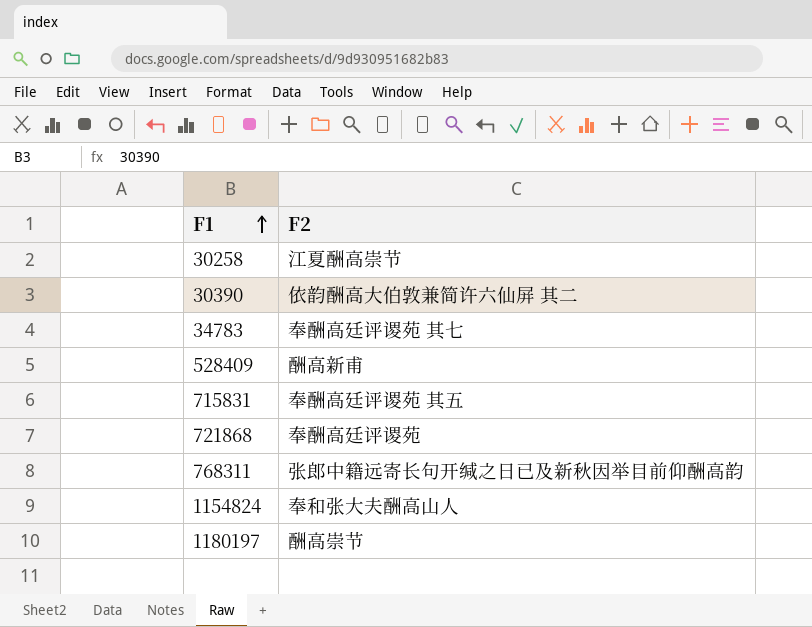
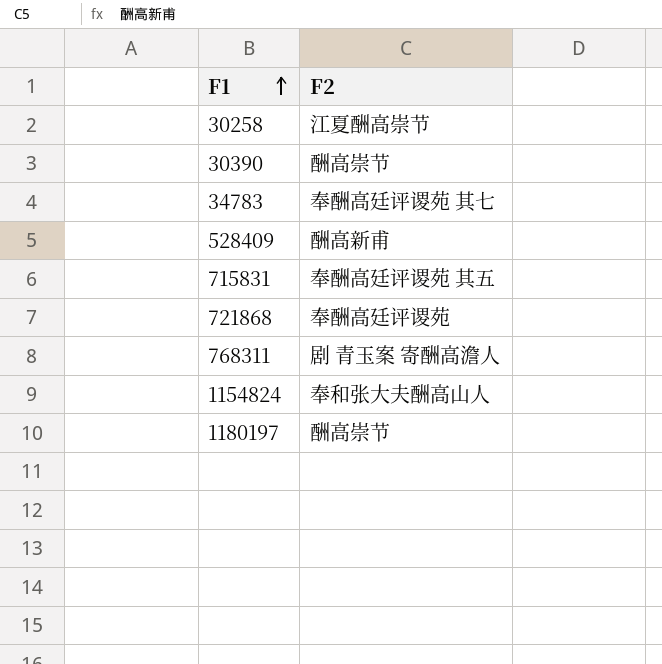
30390 | F2: 依韵酬高大伯敦兼简许六仙屏 其二 -> 酬高崇节
768311 | F2: 张郎中籍远寄长句开缄之日已及新秋因举目前仰酬高韵 -> 剧 青玉案 寄酬高澹人

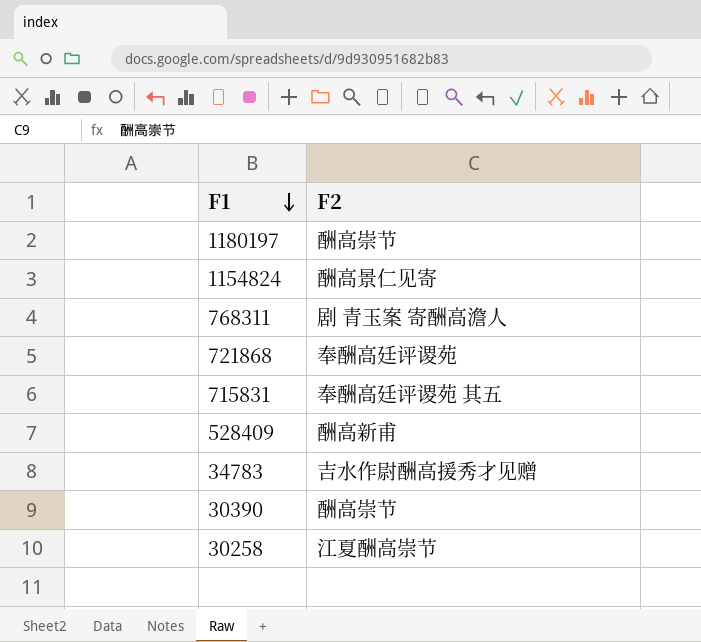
row order: F1 ascending -> F1 descending
1154824 | F2: 奉和张大夫酬高山人 -> 酬高景仁见寄
34783 | F2: 奉酬高廷评谡苑 其七 -> 吉水作尉酬高援秀才见赠

